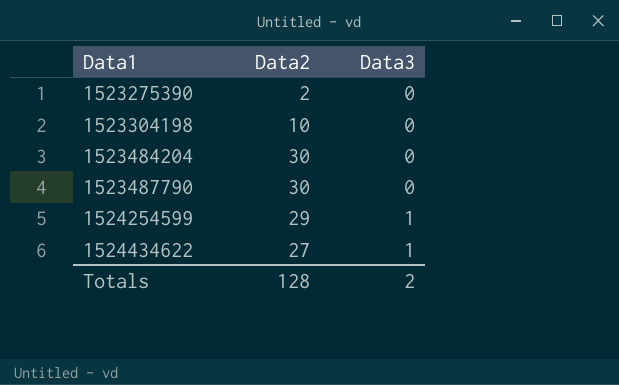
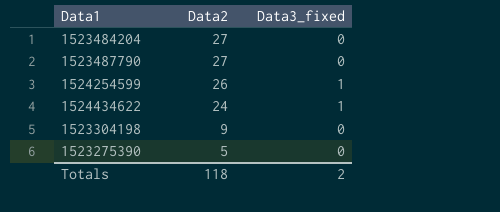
row order: Data1 ascending -> Data2 descending
column name: Data3 -> Data3_fixed
1523484204 | Data2: 30 -> 27
1523487790 | Data2: 30 -> 27
1524254599 | Data2: 29 -> 26
1524434622 | Data2: 27 -> 24
1523304198 | Data2: 10 -> 9
1523275390 | Data2: 2 -> 5
Totals | Data2: 128 -> 118

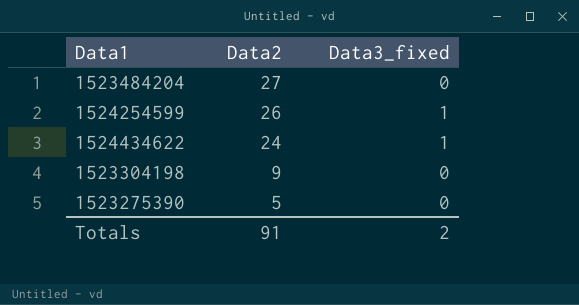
row 1523487790: 27 | 0 -> none
Totals | Data2: 118 -> 91

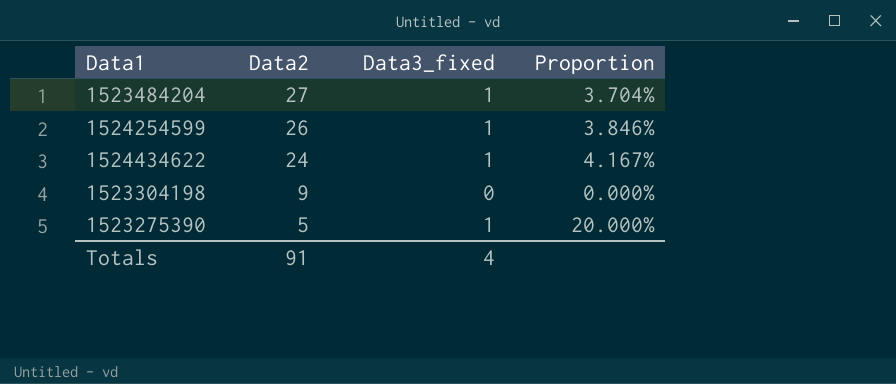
column Proportion | formula: none -> [Data3_fixed] / [Data2]
1523484204 | Data3_fixed: 0 -> 1
1523275390 | Data3_fixed: 0 -> 1
Totals | Data3_fixed: 2 -> 4

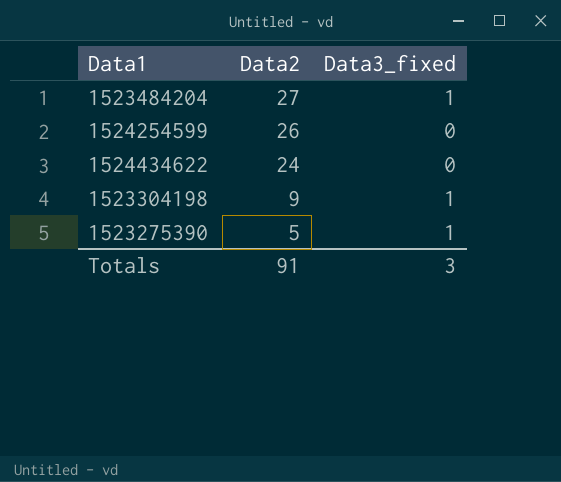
column Proportion | formula: [Data3_fixed] / [Data2] -> none
1524254599 | Data3_fixed: 1 -> 0
1524434622 | Data3_fixed: 1 -> 0
1523304198 | Data3_fixed: 0 -> 1
Totals | Data3_fixed: 4 -> 3

